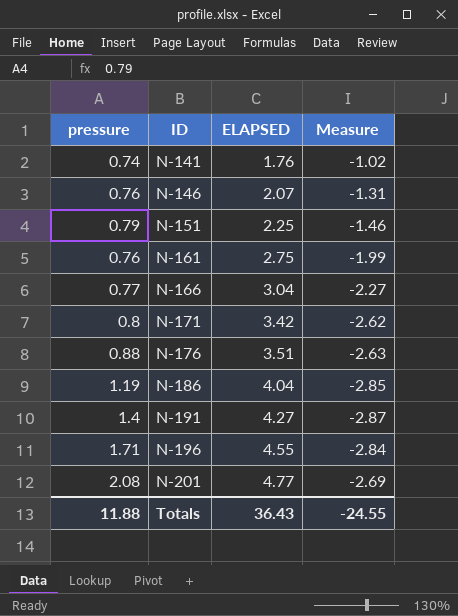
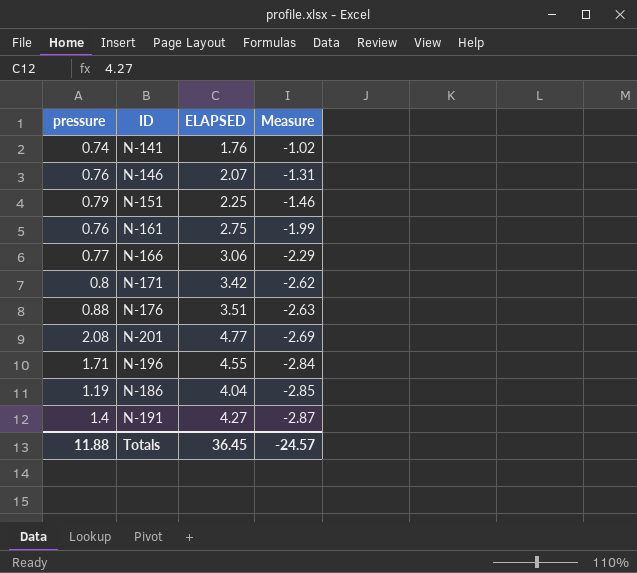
row order: ID ascending -> Measure descending
N-166 | ELAPSED: 3.04 -> 3.06
N-166 | Measure: -2.27 -> -2.29
Totals | ELAPSED: 36.43 -> 36.45
Totals | Measure: -24.55 -> -24.57

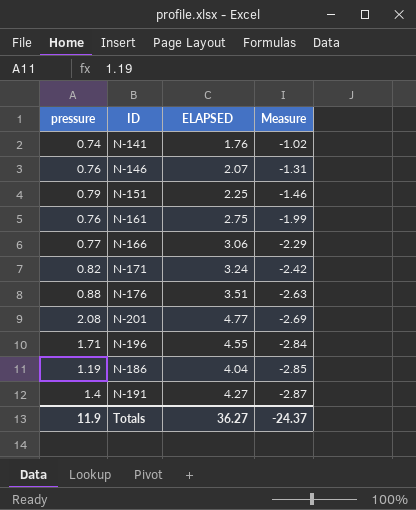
N-171 | pressure: 0.8 -> 0.82
N-171 | ELAPSED: 3.42 -> 3.24
N-171 | Measure: -2.62 -> -2.42
Totals | pressure: 11.88 -> 11.9
Totals | ELAPSED: 36.45 -> 36.27
Totals | Measure: -24.57 -> -24.37

